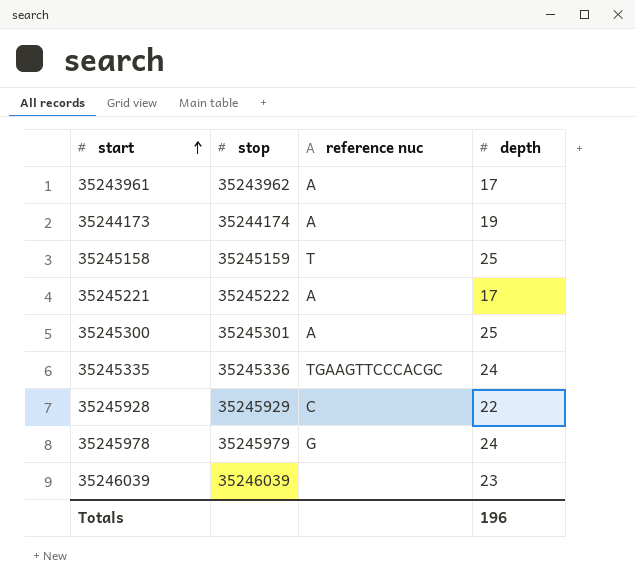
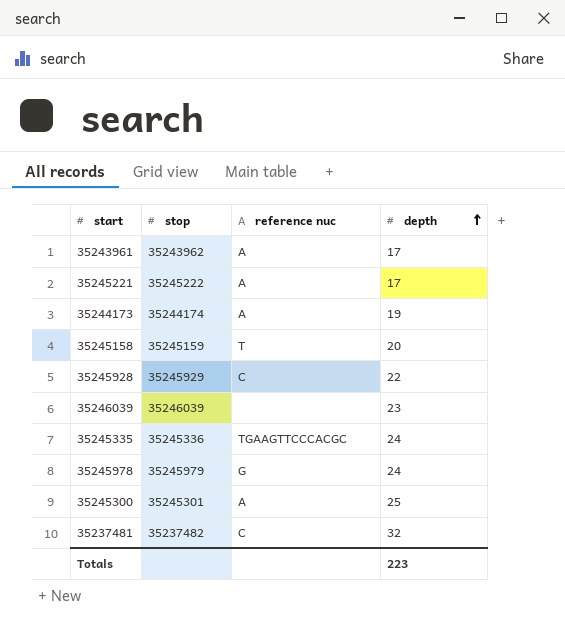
row order: start ascending -> depth ascending
35245158 | depth: 25 -> 20
row 35237481: none -> 35237482 | C | 32
Totals | depth: 196 -> 223

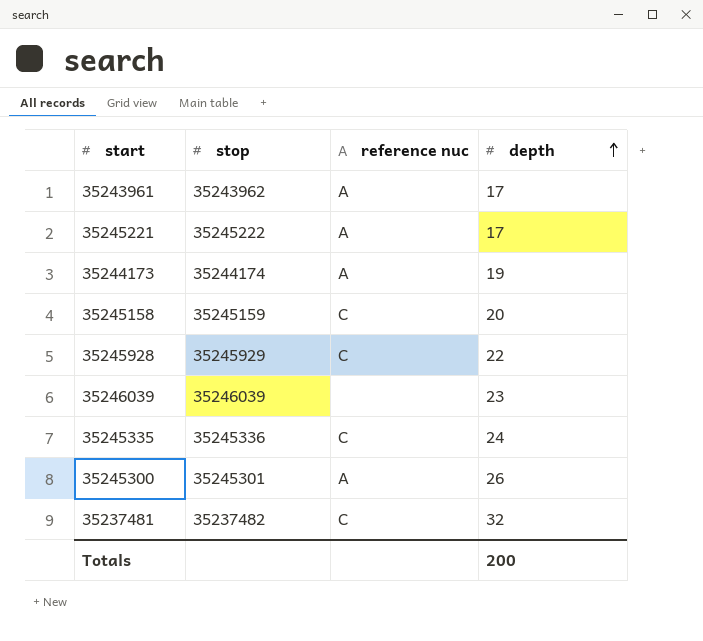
row 35245978: 35245979 | G | 24 -> none
35245158 | reference nuc: T -> C
35245335 | reference nuc: TGAAGTTCCCACGC -> C
35245300 | depth: 25 -> 26
Totals | depth: 223 -> 200

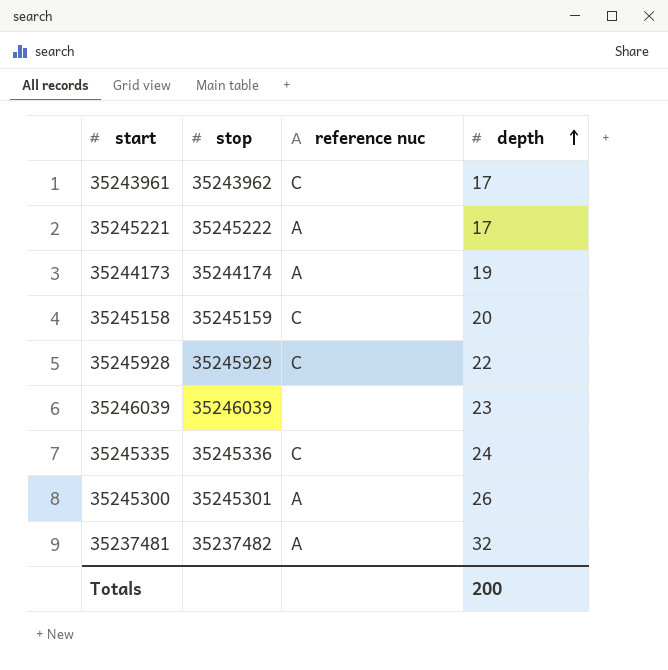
35243961 | reference nuc: A -> C
35237481 | reference nuc: C -> A

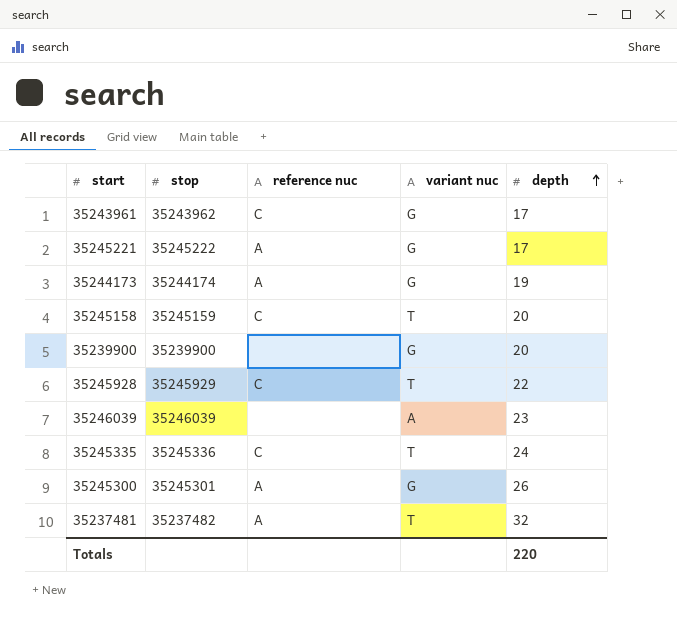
column variant nuc | position: none -> 4
row 35239900: none -> 35239900 | none | G | 20
Totals | depth: 200 -> 220

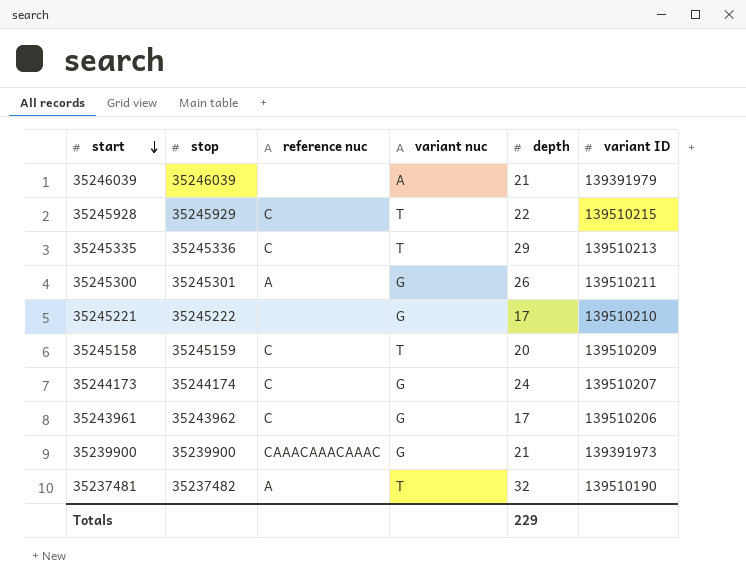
row order: depth ascending -> start descending
column variant ID | position: none -> 6
35246039 | depth: 23 -> 21
35245335 | depth: 24 -> 29
35245221 | reference nuc: A -> none
35244173 | reference nuc: A -> C
35244173 | depth: 19 -> 24
35239900 | reference nuc: none -> CAAACAAACAAAC
35239900 | depth: 20 -> 21
Totals | depth: 220 -> 229

